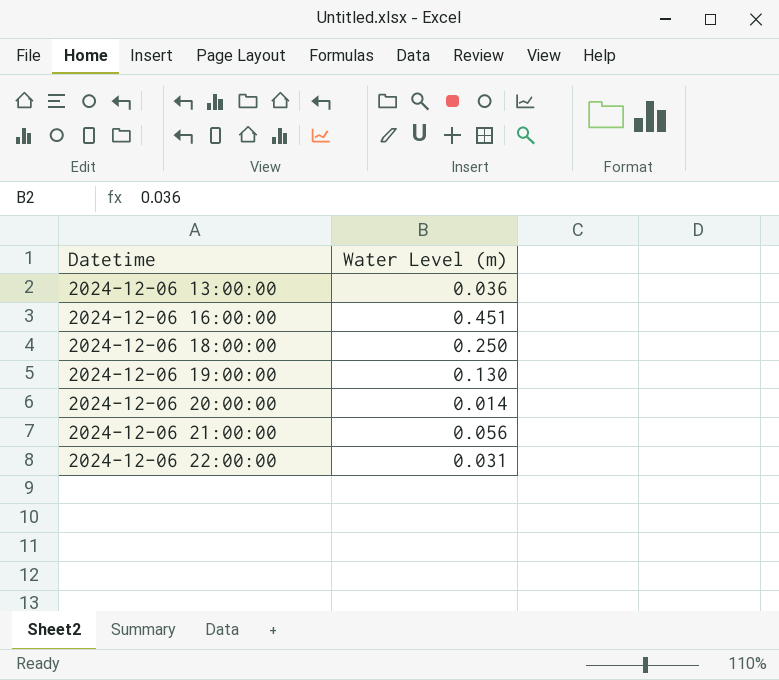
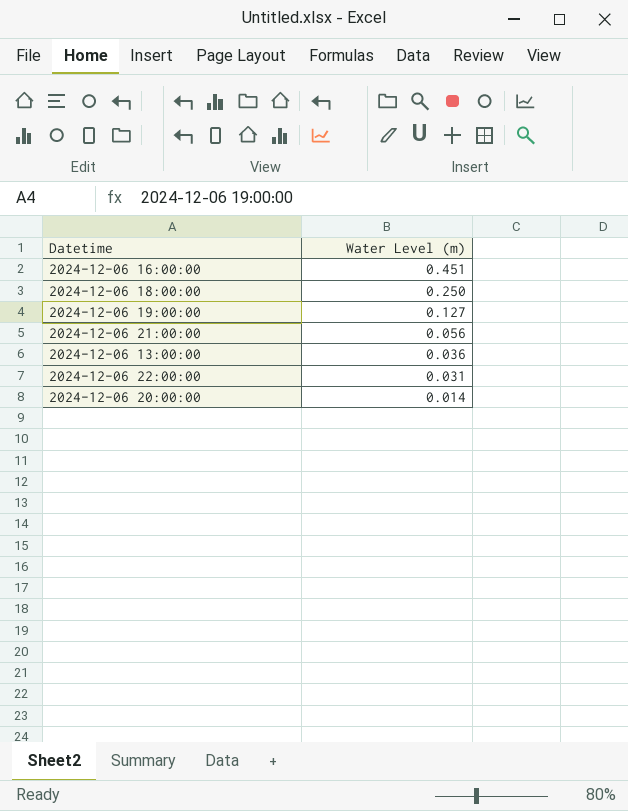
row order: Datetime ascending -> Water Level (m) descending
2024-12-06 19:00:00 | Water Level (m): 0.130 -> 0.127

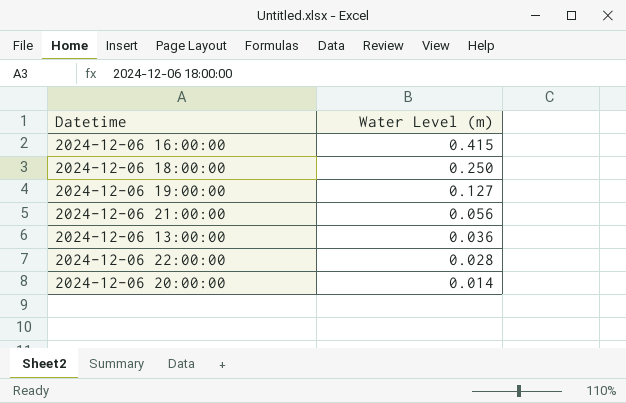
2024-12-06 16:00:00 | Water Level (m): 0.451 -> 0.415
2024-12-06 22:00:00 | Water Level (m): 0.031 -> 0.028

